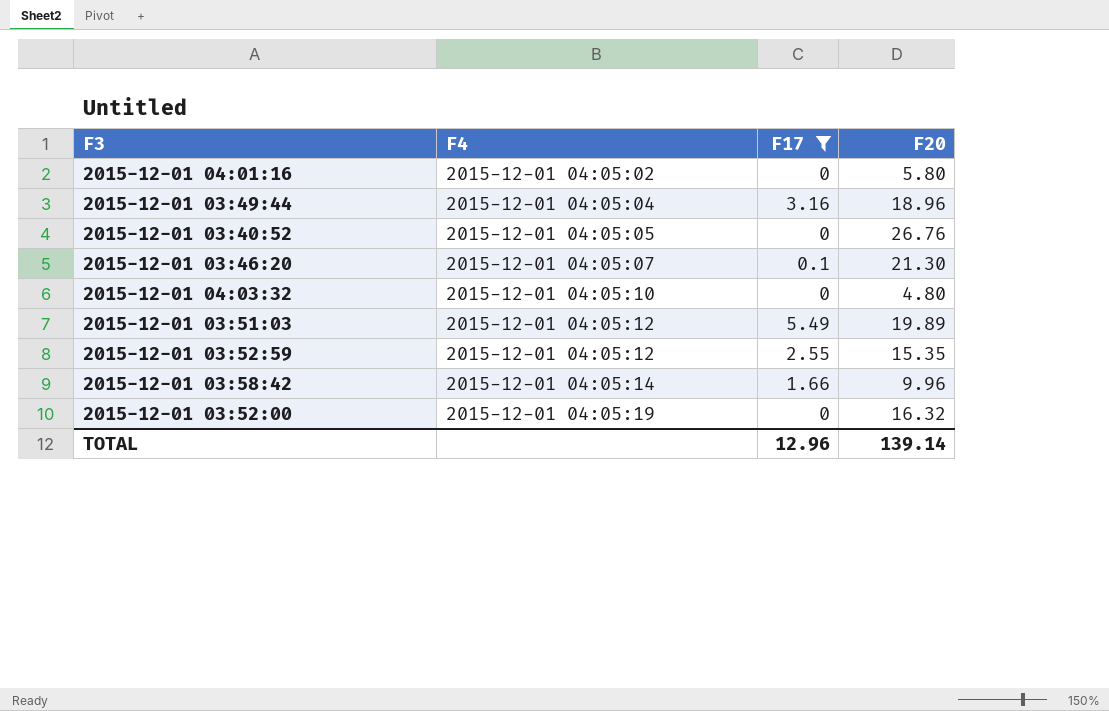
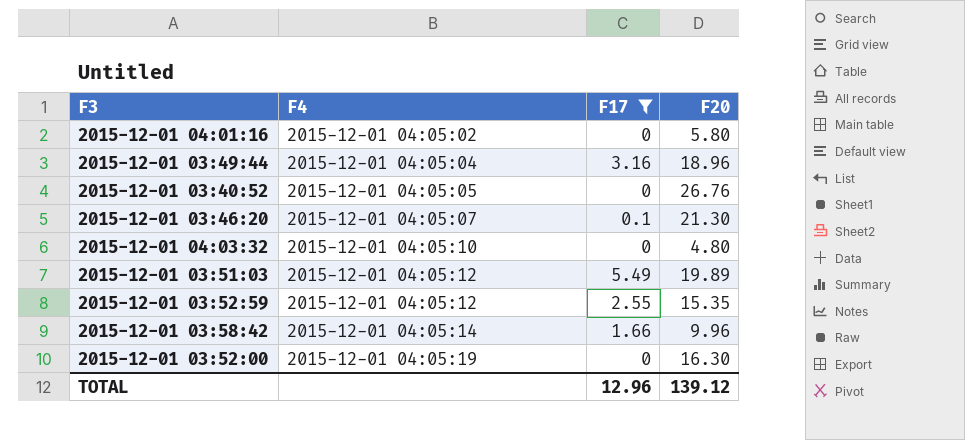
2015-12-01 03:52:00 | F20: 16.32 -> 16.30
TOTAL | F20: 139.14 -> 139.12

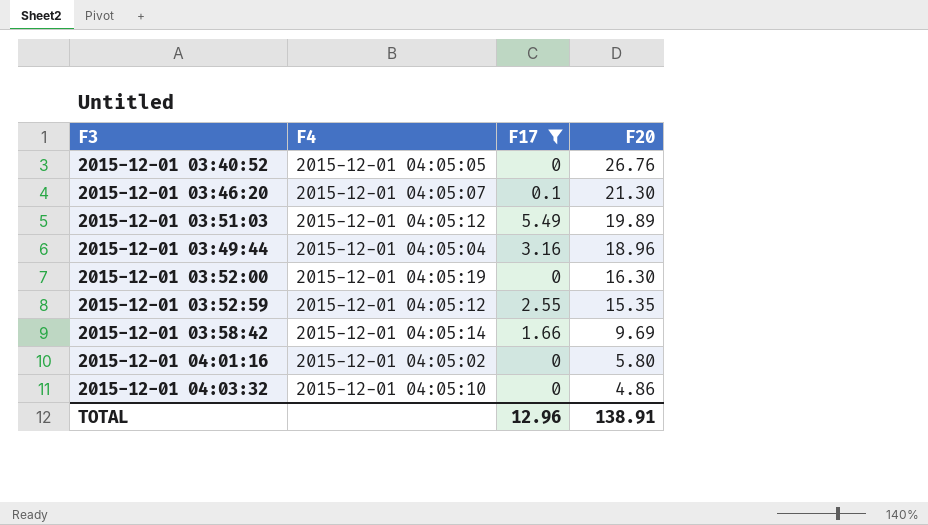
row order: F4 ascending -> F20 descending
2015-12-01 03:58:42 | F20: 9.96 -> 9.69
2015-12-01 04:03:32 | F20: 4.80 -> 4.86
TOTAL | F20: 139.12 -> 138.91

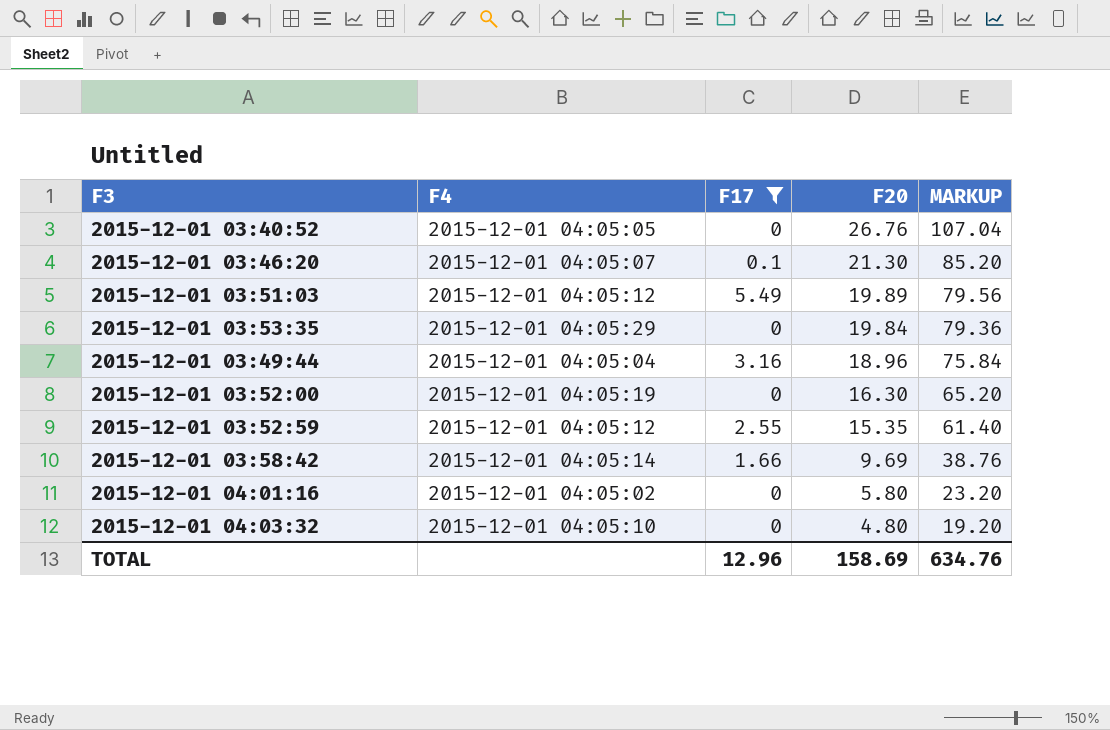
column MARKUP | formula: none -> [F20] * 4
row 2015-12-01 03:53:35: none -> 2015-12-01 04:05:29 | 0 | 19.84 | 79.36
2015-12-01 04:03:32 | F20: 4.86 -> 4.80
TOTAL | F20: 138.91 -> 158.69

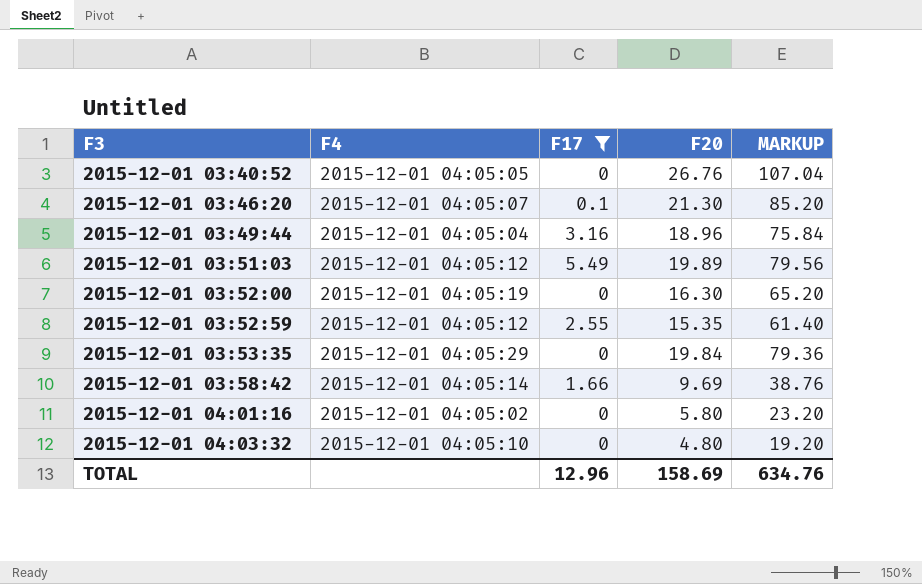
row order: F20 descending -> F3 ascending

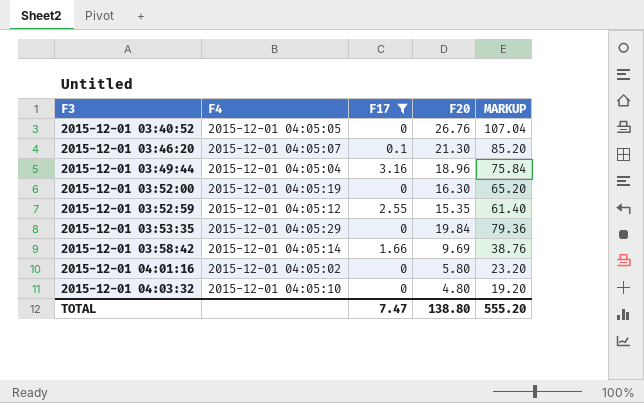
row 2015-12-01 03:51:03: 2015-12-01 04:05:12 | 5.49 | 19.89 | 79.56 -> none
TOTAL | F17: 12.96 -> 7.47
TOTAL | F20: 158.69 -> 138.80
TOTAL | MARKUP: 634.76 -> 555.20

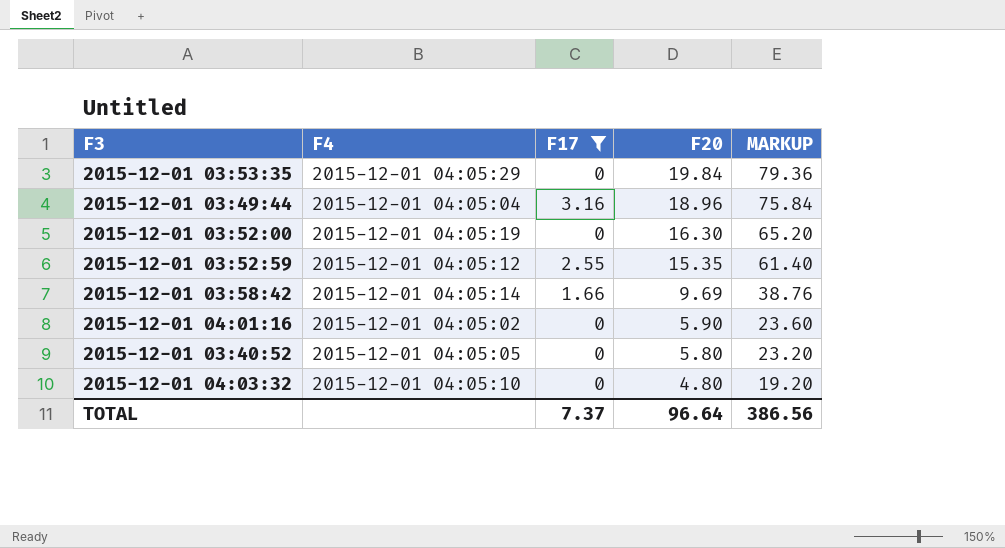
row order: F3 ascending -> F20 descending
row 2015-12-01 03:46:20: 2015-12-01 04:05:07 | 0.1 | 21.30 | 85.20 -> none
2015-12-01 04:01:16 | F20: 5.80 -> 5.90
2015-12-01 04:01:16 | MARKUP: 23.20 -> 23.60
2015-12-01 03:40:52 | F20: 26.76 -> 5.80
2015-12-01 03:40:52 | MARKUP: 107.04 -> 23.20
TOTAL | F17: 7.47 -> 7.37
TOTAL | F20: 138.80 -> 96.64
TOTAL | MARKUP: 555.20 -> 386.56

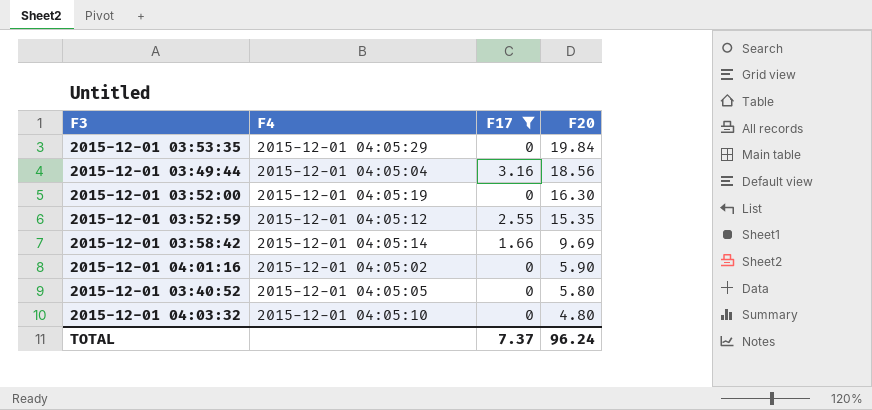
column MARKUP | formula: [F20] * 4 -> none
2015-12-01 03:49:44 | F20: 18.96 -> 18.56
TOTAL | F20: 96.64 -> 96.24

